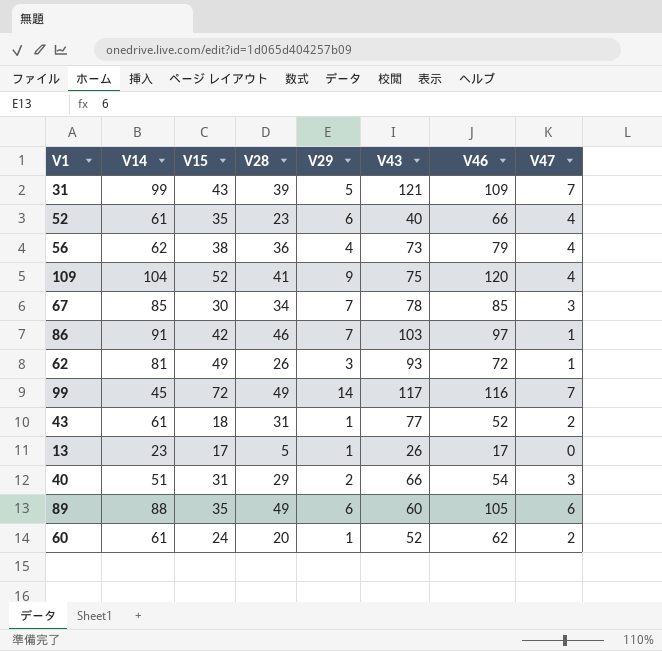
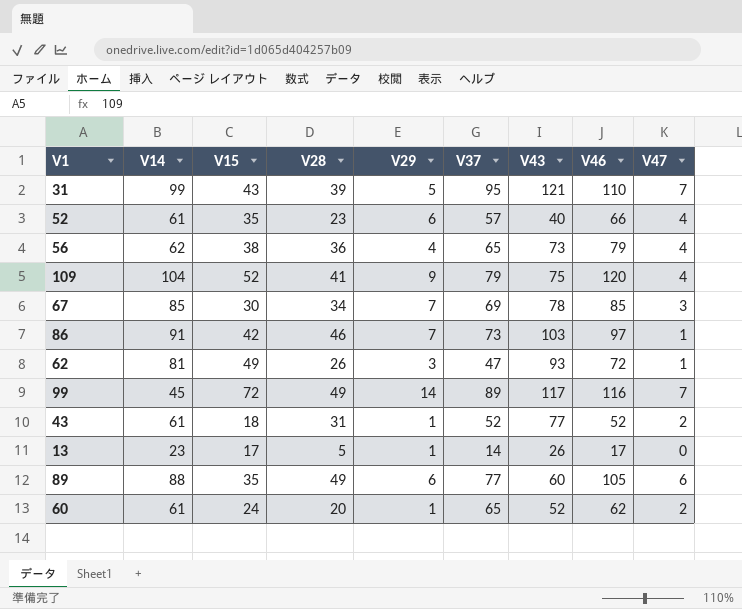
column V37 | position: none -> 6
row 40: 51 | 31 | 29 | 2 | 66 | 54 | 3 -> none
31 | V46: 109 -> 110

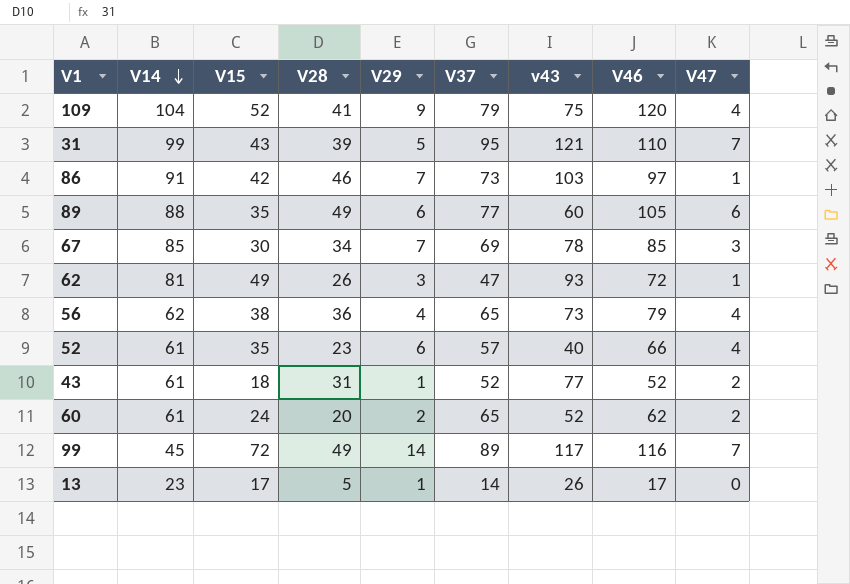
row order: none -> V14 descending
column name: V43 -> v43
60 | V29: 1 -> 2

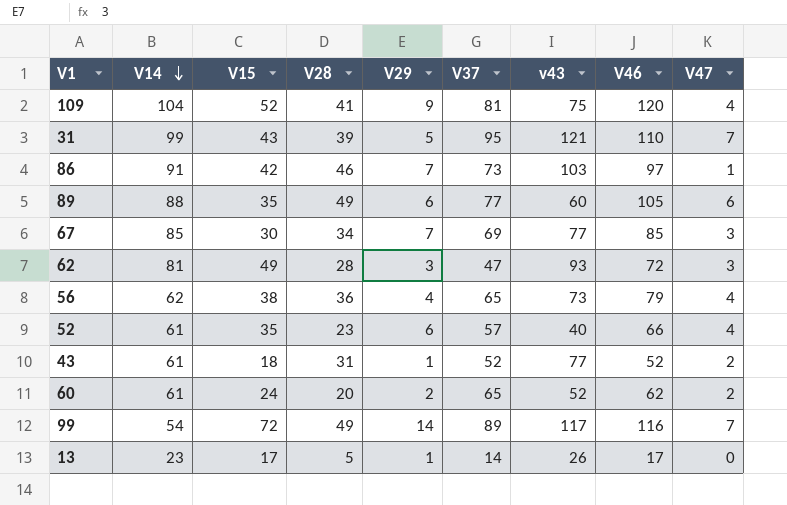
109 | V37: 79 -> 81
67 | v43: 78 -> 77
62 | V28: 26 -> 28
62 | V47: 1 -> 3
99 | V14: 45 -> 54

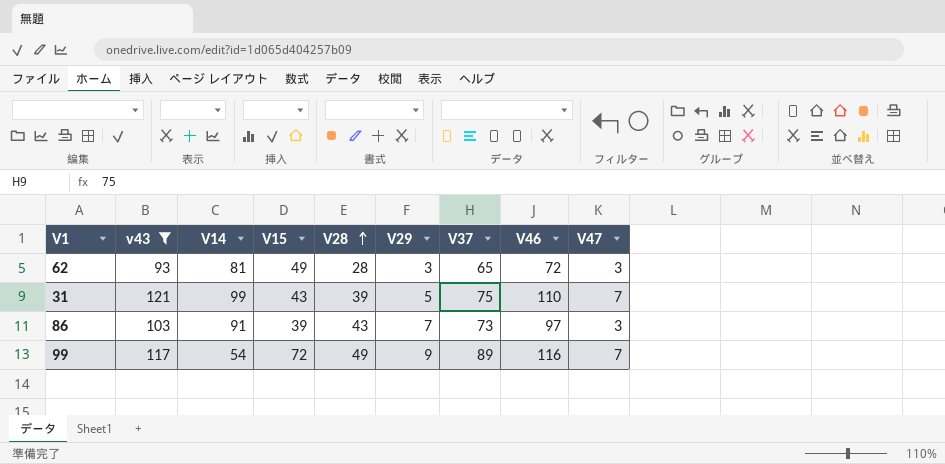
filter: none -> v43 >= 93
row order: V14 descending -> V28 ascending
column v43 | position: 7 -> 2
62 | V37: 47 -> 65
31 | V37: 95 -> 75
86 | V15: 42 -> 39
86 | V28: 46 -> 43
86 | V47: 1 -> 3
99 | V29: 14 -> 9

